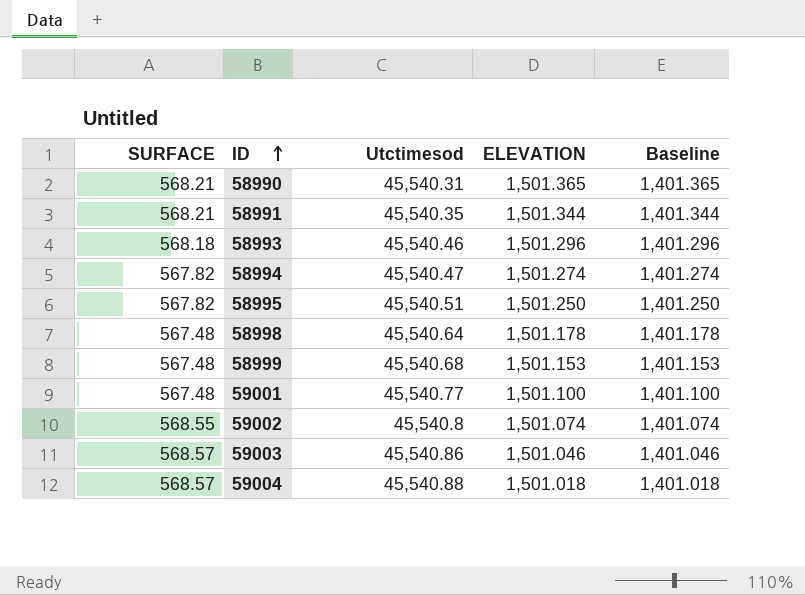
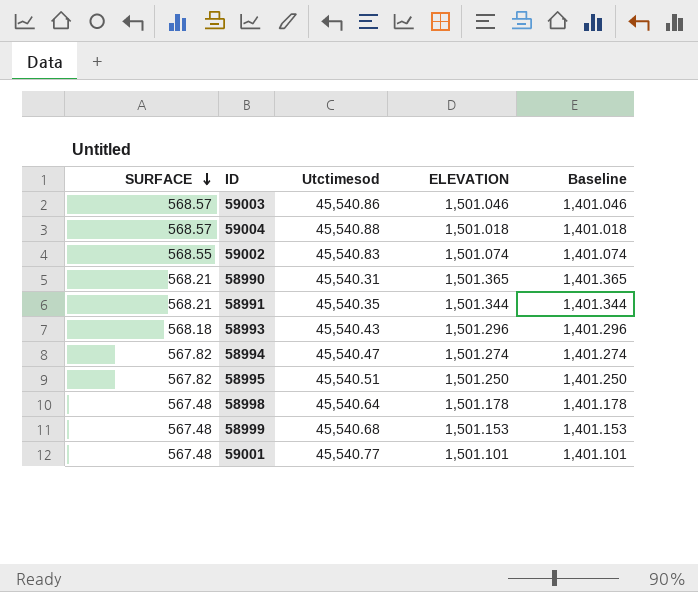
row order: ID ascending -> SURFACE descending
59002 | Utctimesod: 45,540.8 -> 45,540.83
58993 | Utctimesod: 45,540.46 -> 45,540.43
59001 | ELEVATION: 1,501.100 -> 1,501.101
59001 | Baseline: 1,401.100 -> 1,401.101

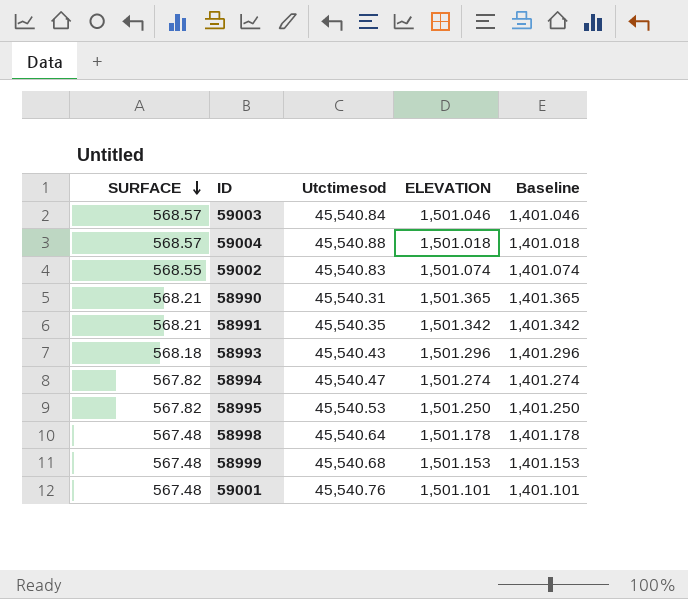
59003 | Utctimesod: 45,540.86 -> 45,540.84
58991 | ELEVATION: 1,501.344 -> 1,501.342
58991 | Baseline: 1,401.344 -> 1,401.342
58995 | Utctimesod: 45,540.51 -> 45,540.53
59001 | Utctimesod: 45,540.77 -> 45,540.76

